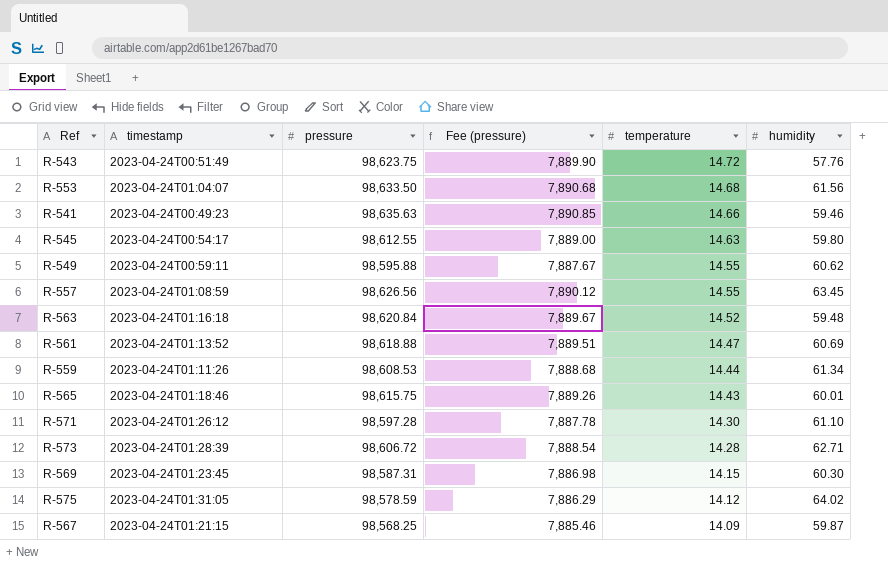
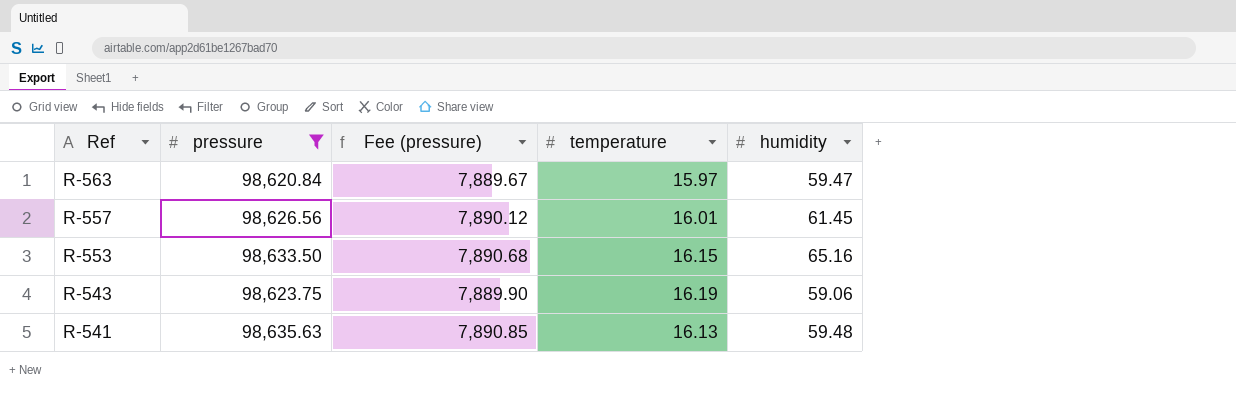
filter: none -> pressure >= 98,620.84
row order: temperature descending -> Ref descending
column timestamp | position: 2 -> none
R-563 | temperature: 14.52 -> 15.97
R-563 | humidity: 59.48 -> 59.47
R-557 | temperature: 14.55 -> 16.01
R-557 | humidity: 63.45 -> 61.45
R-553 | temperature: 14.68 -> 16.15
R-553 | humidity: 61.56 -> 65.16
R-543 | temperature: 14.72 -> 16.19
R-543 | humidity: 57.76 -> 59.06
R-541 | temperature: 14.66 -> 16.13
R-541 | humidity: 59.46 -> 59.48

